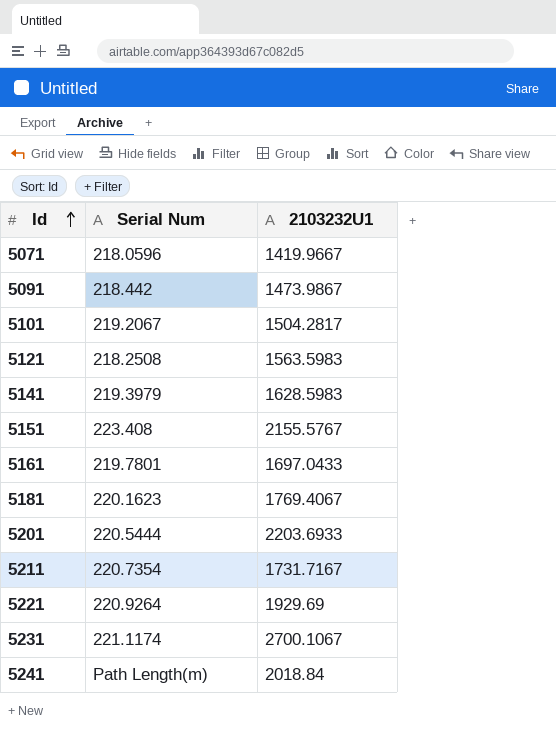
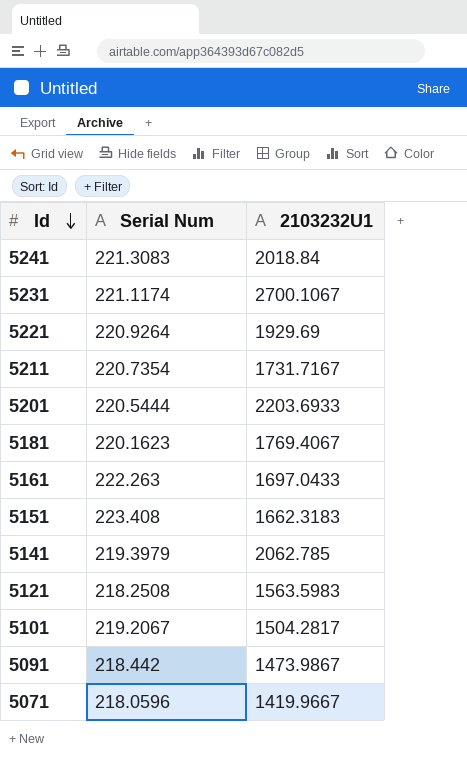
row order: Id ascending -> Id descending
5241 | Serial Num: Path Length(m) -> 221.3083
5161 | Serial Num: 219.7801 -> 222.263
5151 | 2103232U1: 2155.5767 -> 1662.3183
5141 | 2103232U1: 1628.5983 -> 2062.785

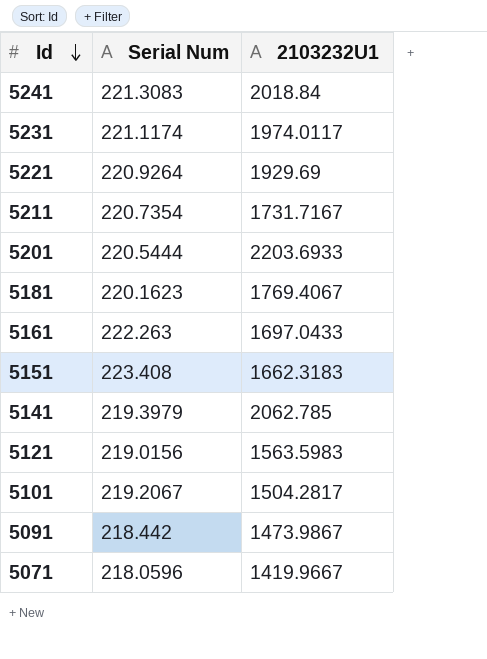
5231 | 2103232U1: 2700.1067 -> 1974.0117
5121 | Serial Num: 218.2508 -> 219.0156

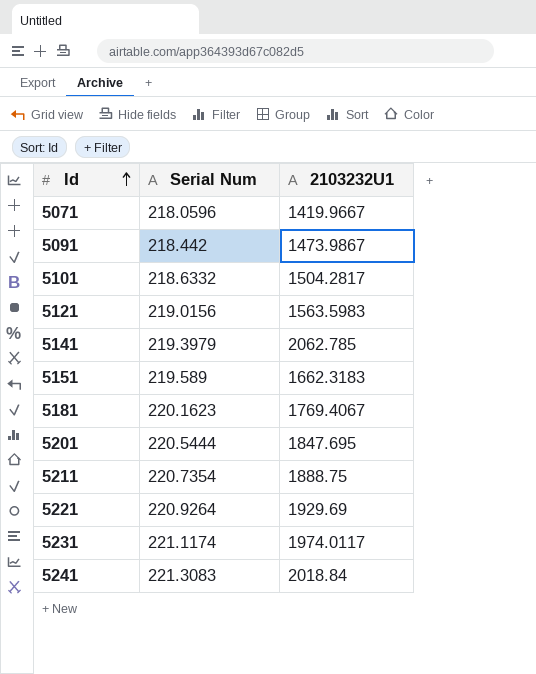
row order: Id descending -> Id ascending
row 5161: 222.263 | 1697.0433 -> none
5101 | Serial Num: 219.2067 -> 218.6332
5151 | Serial Num: 223.408 -> 219.589
5201 | 2103232U1: 2203.6933 -> 1847.695
5211 | 2103232U1: 1731.7167 -> 1888.75

